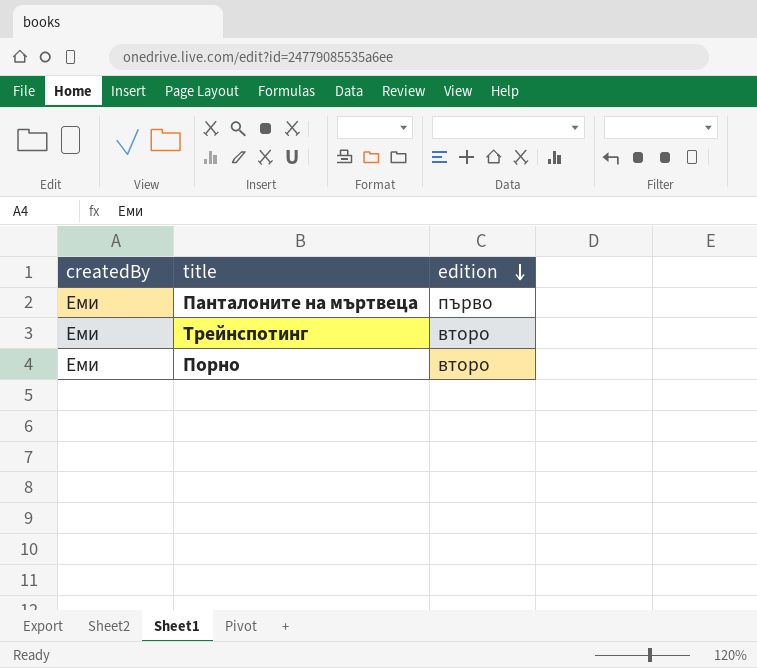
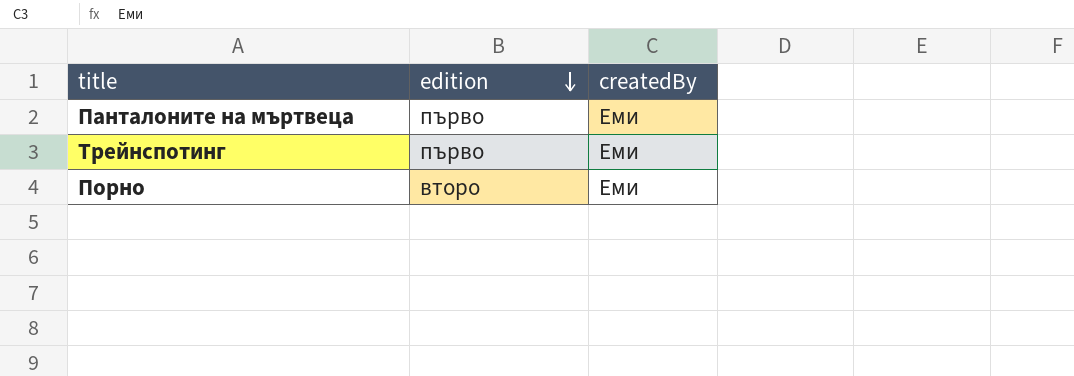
column createdBy | position: 1 -> 3
Трейнспотинг | edition: второ -> първо

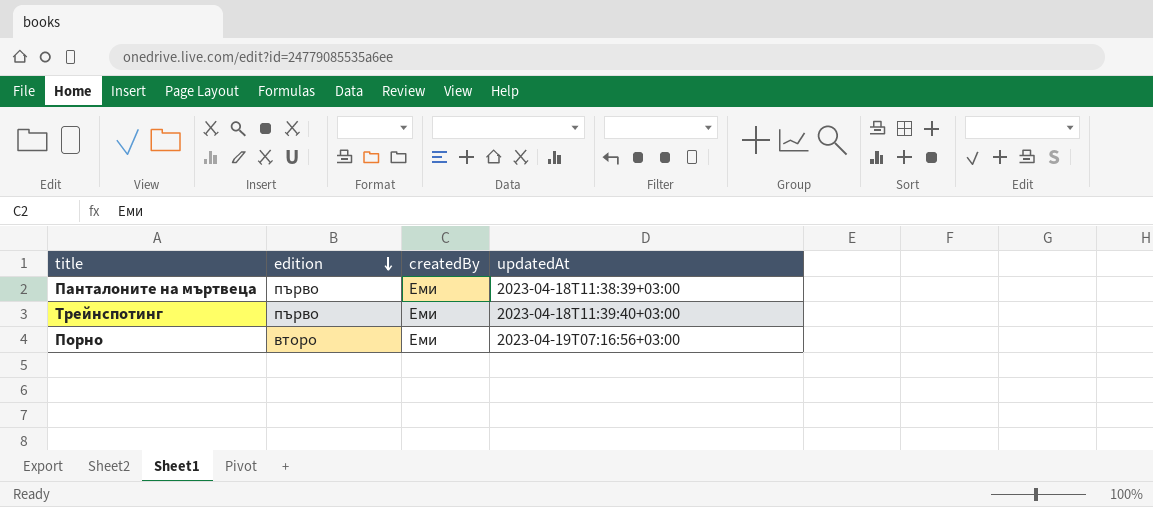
column updatedAt | position: none -> 4

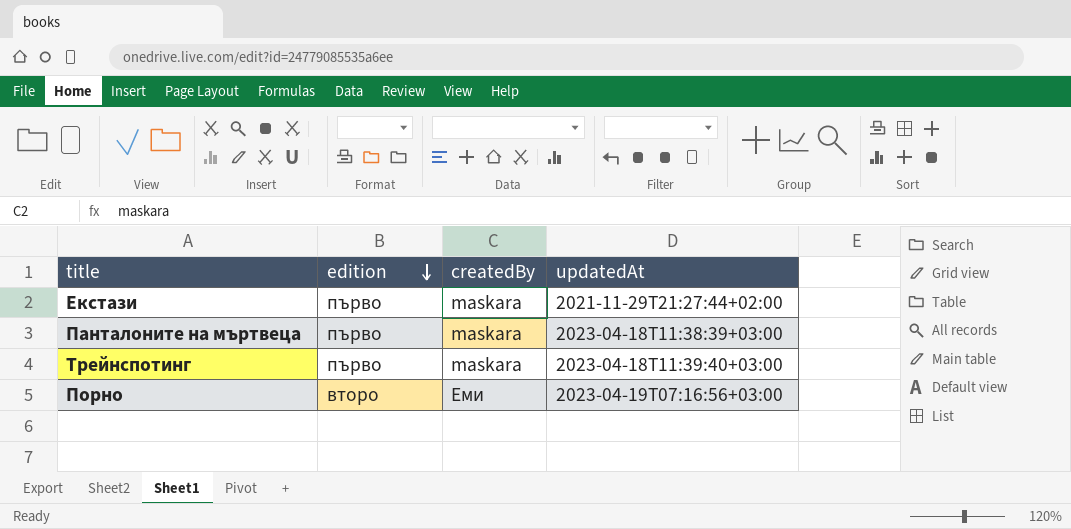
row Екстази: none -> първо | maskara | 2021-11-29T21:27:44+02:00
Панталоните на мъртвеца | createdBy: Еми -> maskara
Трейнспотинг | createdBy: Еми -> maskara

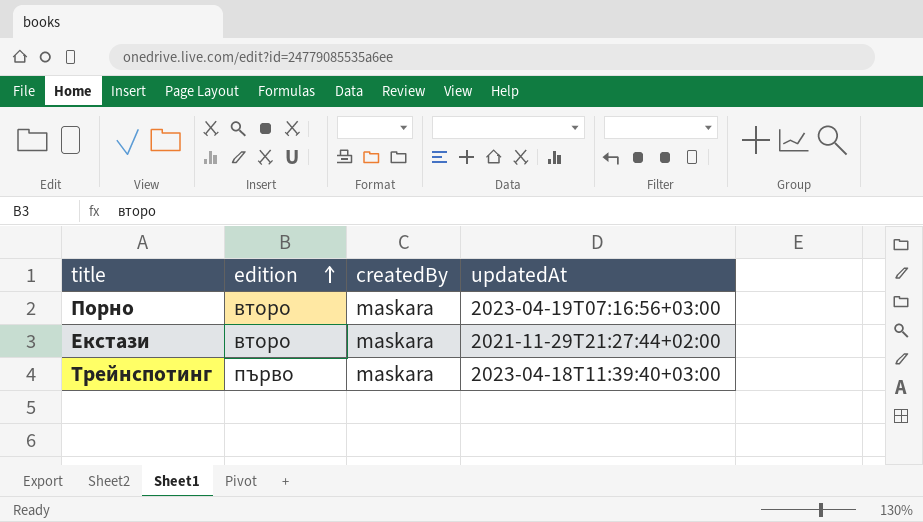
row order: edition descending -> edition ascending
row Панталоните на мъртвеца: първо | maskara | 2023-04-18T11:38:39+03:00 -> none
Порно | createdBy: Еми -> maskara
Екстази | edition: първо -> второ

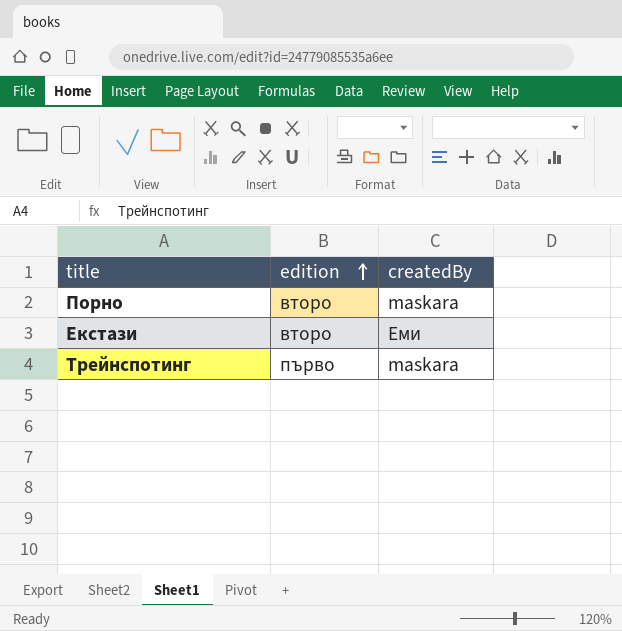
column updatedAt | position: 4 -> none
Екстази | createdBy: maskara -> Еми

